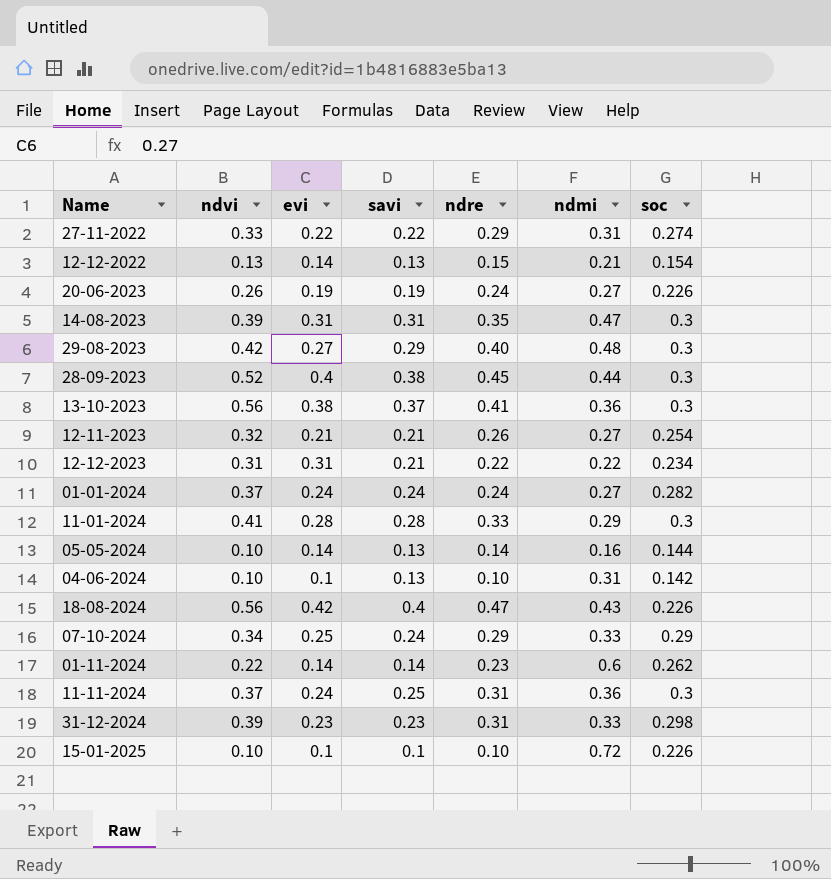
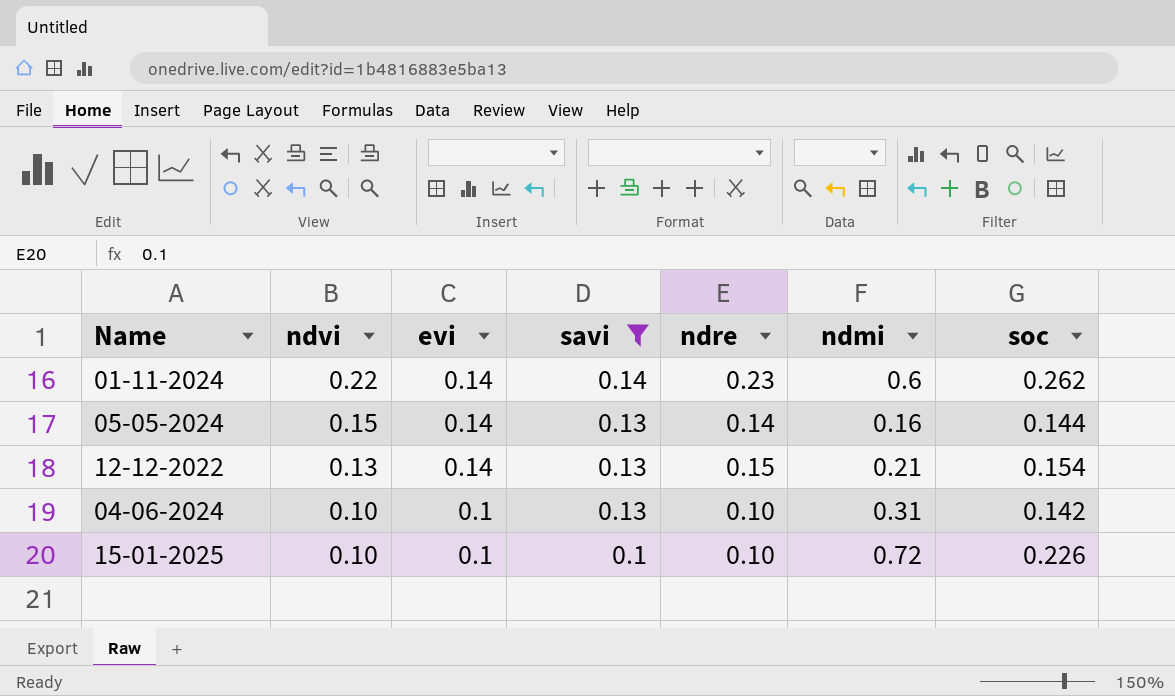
filter: none -> savi <= 0.14
row order: Name ascending -> ndvi descending
05-05-2024 | ndvi: 0.10 -> 0.15

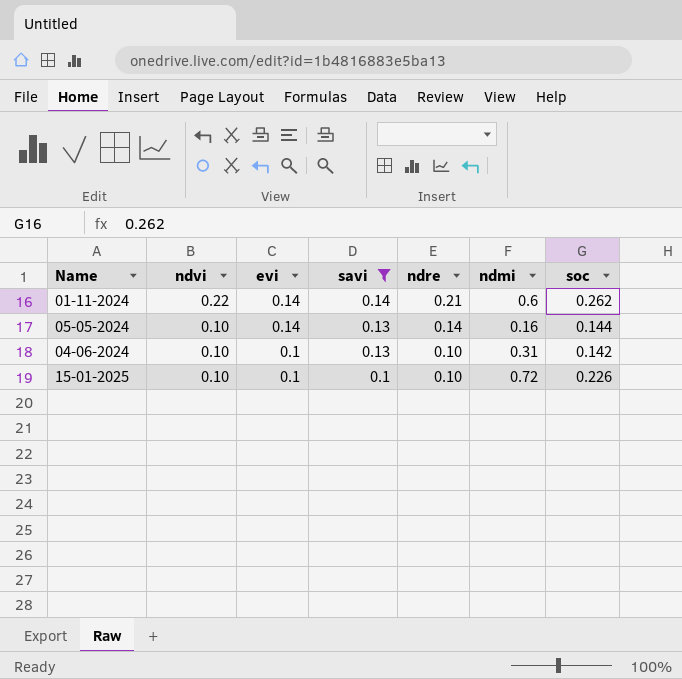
row 12-12-2022: 0.13 | 0.14 | 0.13 | 0.15 | 0.21 | 0.154 -> none
01-11-2024 | ndre: 0.23 -> 0.21
05-05-2024 | ndvi: 0.15 -> 0.10

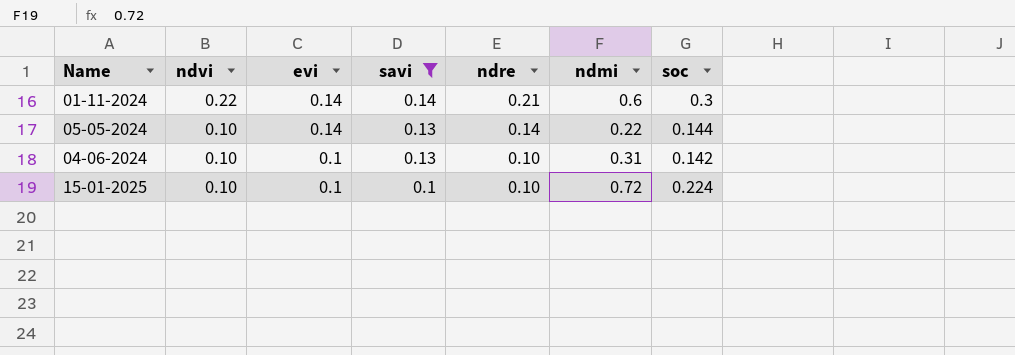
01-11-2024 | soc: 0.262 -> 0.3
05-05-2024 | ndmi: 0.16 -> 0.22
15-01-2025 | soc: 0.226 -> 0.224

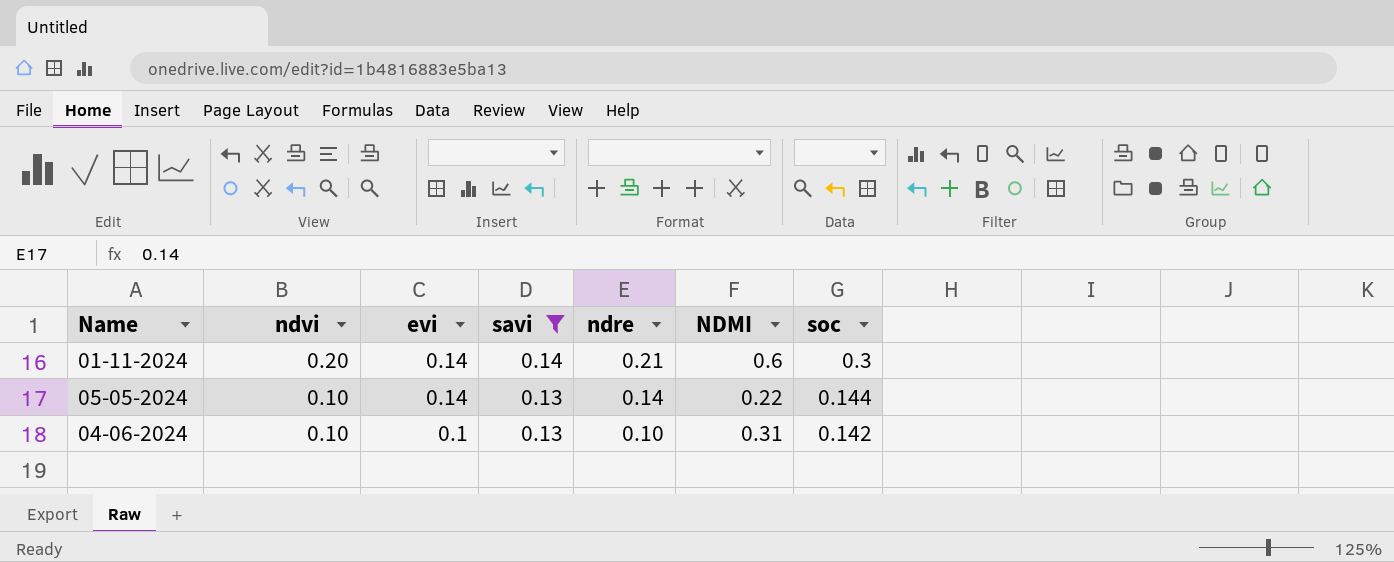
column name: ndmi -> NDMI
row 15-01-2025: 0.10 | 0.1 | 0.1 | 0.10 | 0.72 | 0.224 -> none
01-11-2024 | ndvi: 0.22 -> 0.20

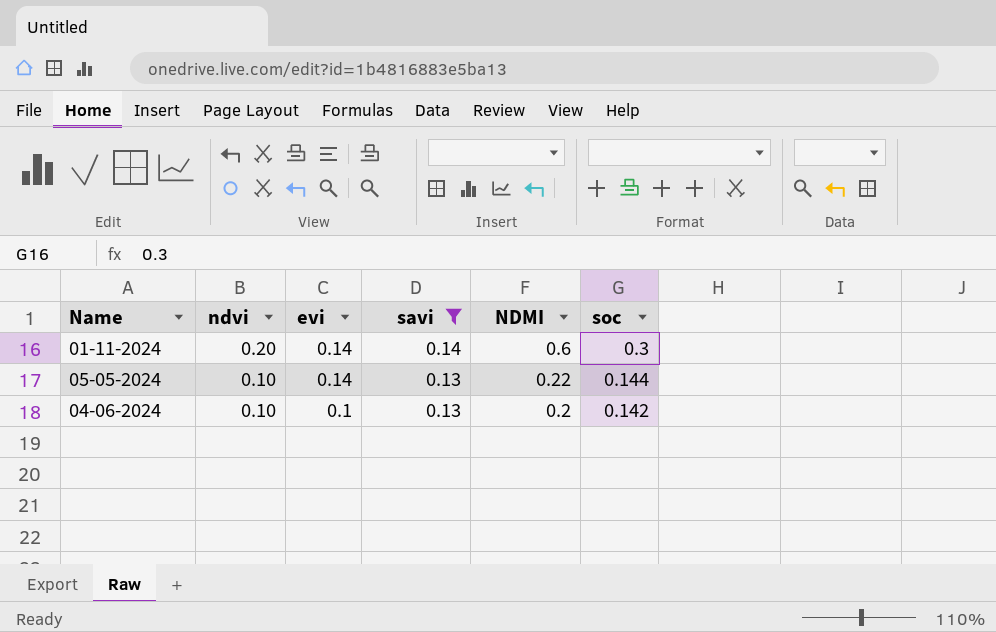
column ndre | position: 5 -> none
04-06-2024 | NDMI: 0.31 -> 0.2

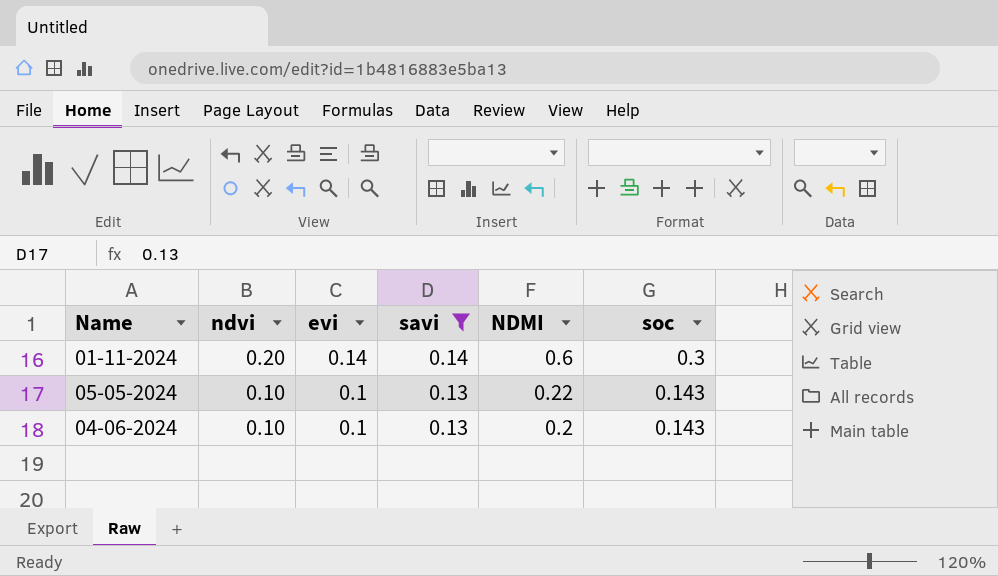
05-05-2024 | evi: 0.14 -> 0.1
05-05-2024 | soc: 0.144 -> 0.143
04-06-2024 | soc: 0.142 -> 0.143

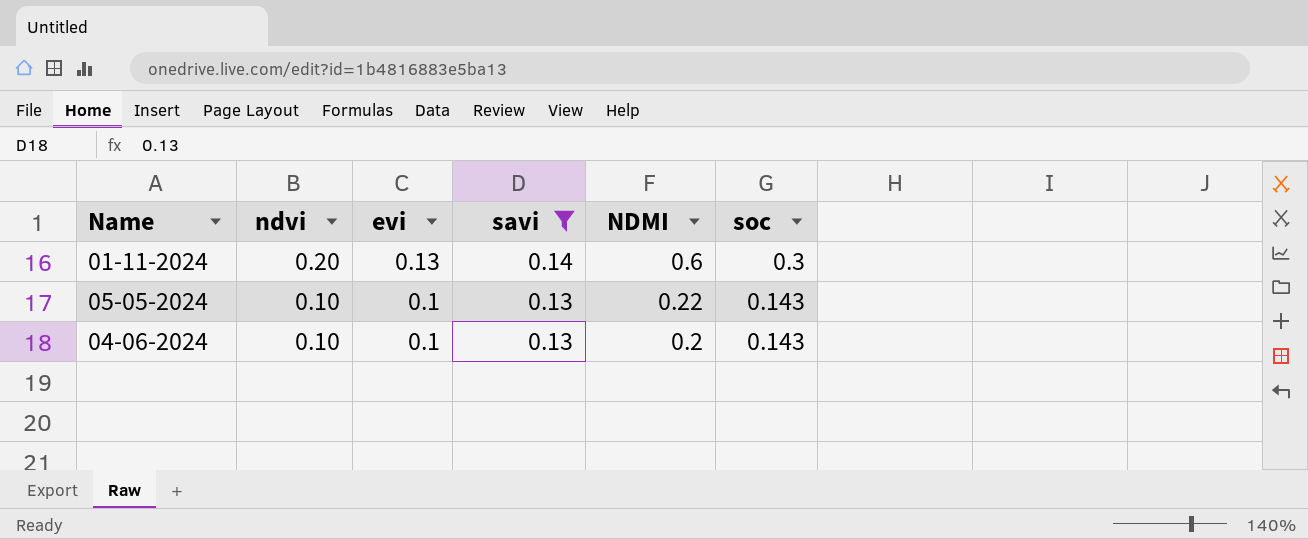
01-11-2024 | evi: 0.14 -> 0.13

